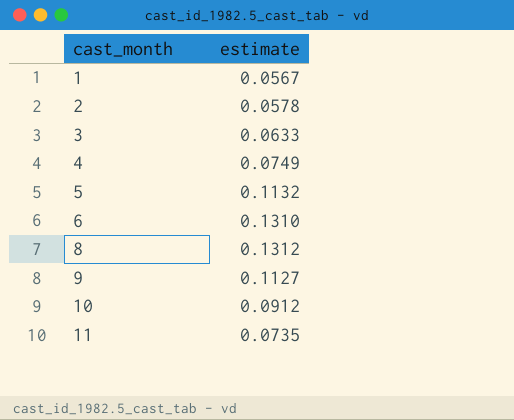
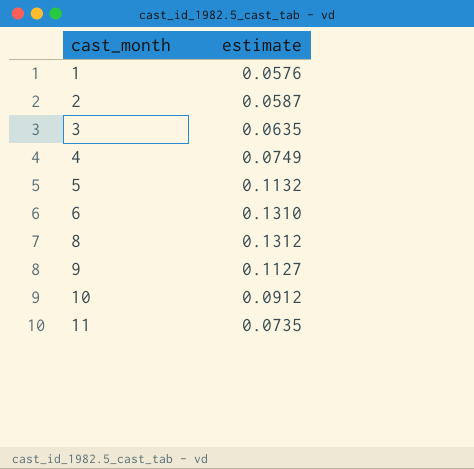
1 | estimate: 0.0567 -> 0.0576
2 | estimate: 0.0578 -> 0.0587
3 | estimate: 0.0633 -> 0.0635

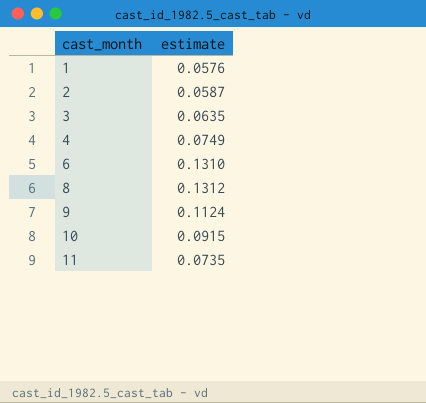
row 5: 0.1132 -> none
9 | estimate: 0.1127 -> 0.1124
10 | estimate: 0.0912 -> 0.0915

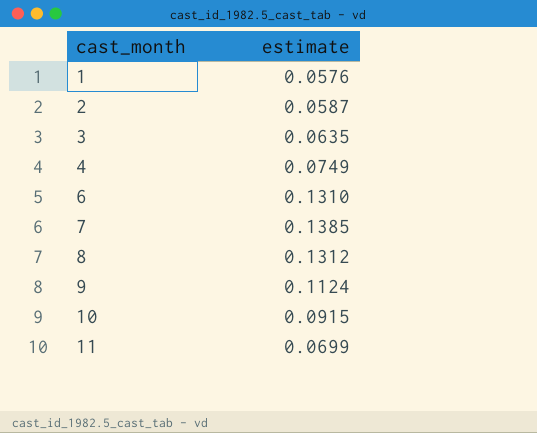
row 7: none -> 0.1385
11 | estimate: 0.0735 -> 0.0699

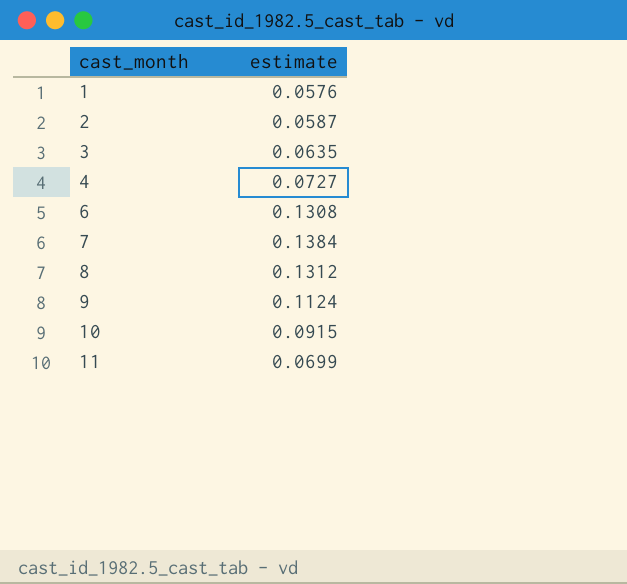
4 | estimate: 0.0749 -> 0.0727
6 | estimate: 0.1310 -> 0.1308
7 | estimate: 0.1385 -> 0.1384

